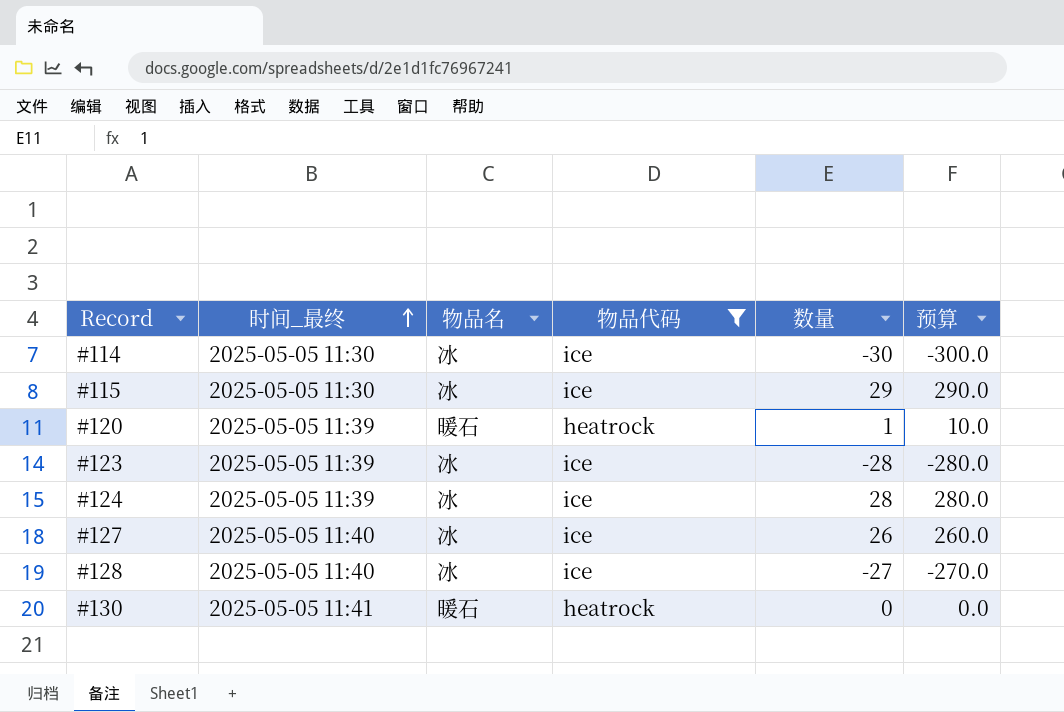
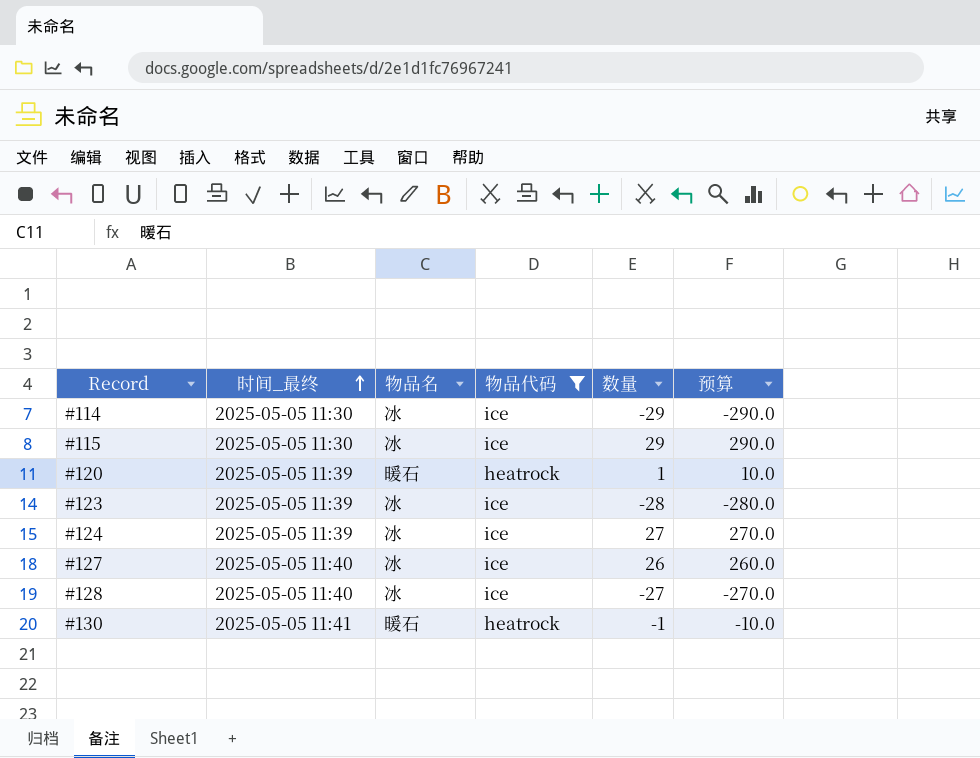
#114 | 数量: -30 -> -29
#114 | 预算: -300.0 -> -290.0
#124 | 数量: 28 -> 27
#124 | 预算: 280.0 -> 270.0
#130 | 数量: 0 -> -1
#130 | 预算: 0.0 -> -10.0

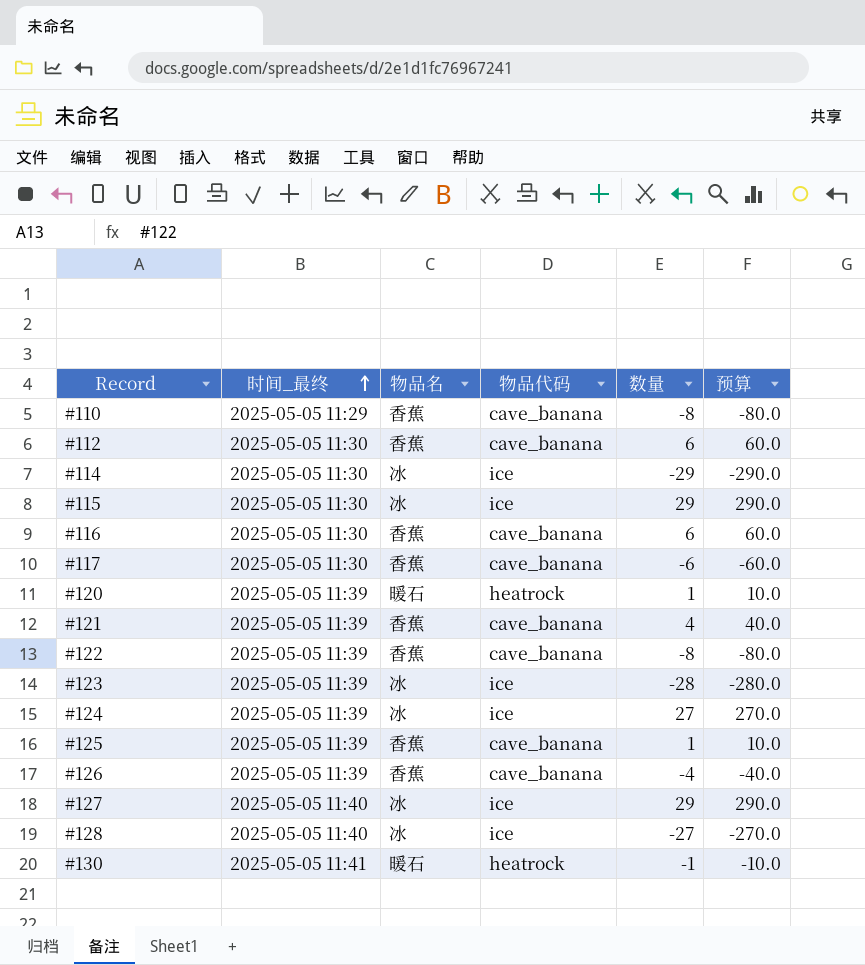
filter: 物品代码 != cave_banana -> none
#127 | 数量: 26 -> 29
#127 | 预算: 260.0 -> 290.0

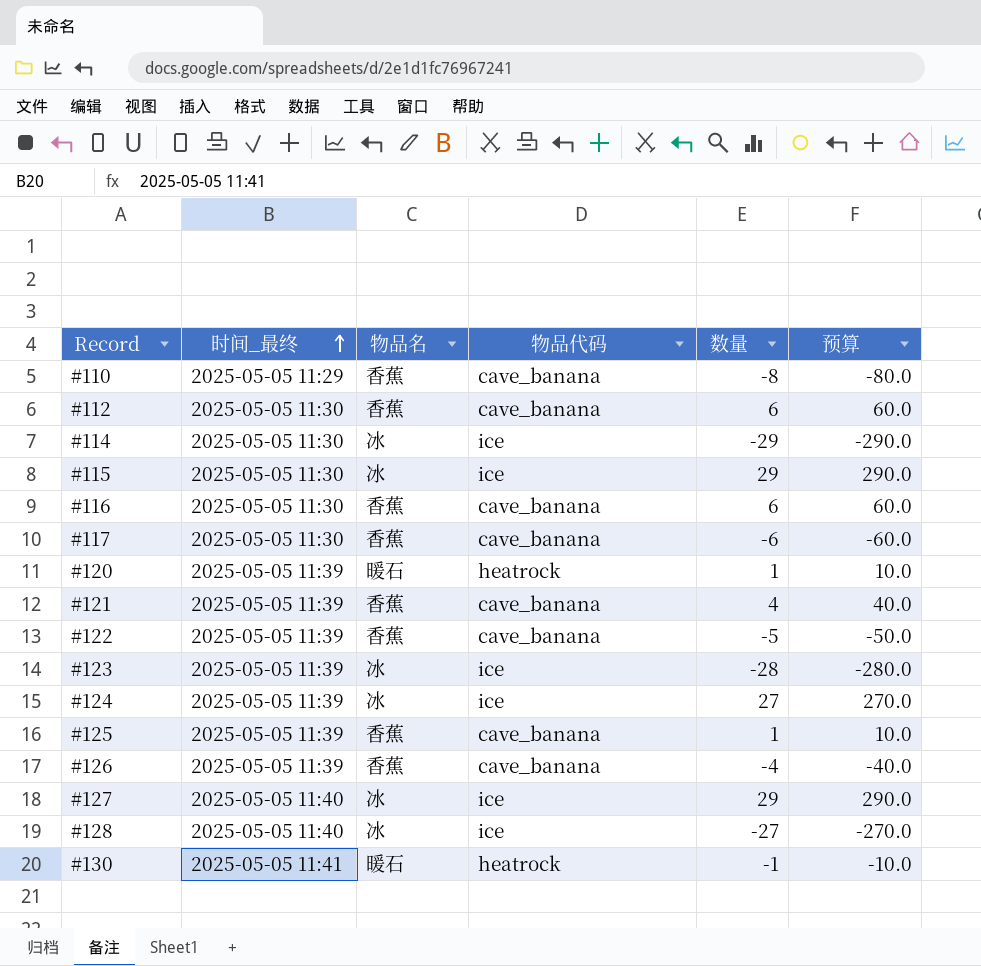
#122 | 数量: -8 -> -5
#122 | 预算: -80.0 -> -50.0

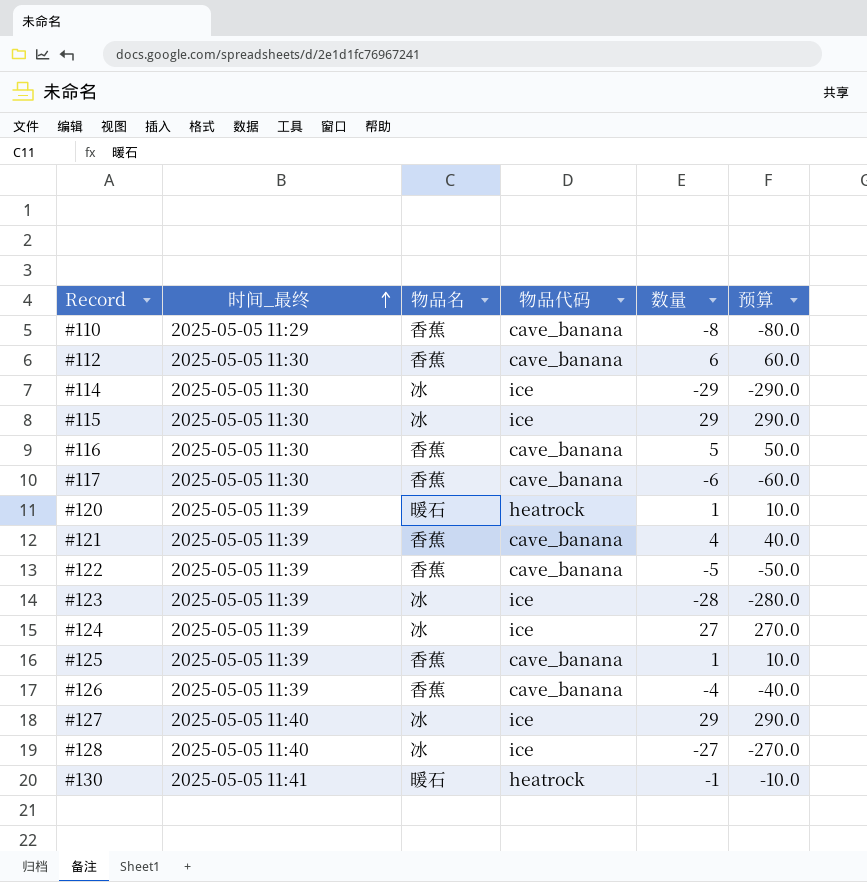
#116 | 数量: 6 -> 5
#116 | 预算: 60.0 -> 50.0

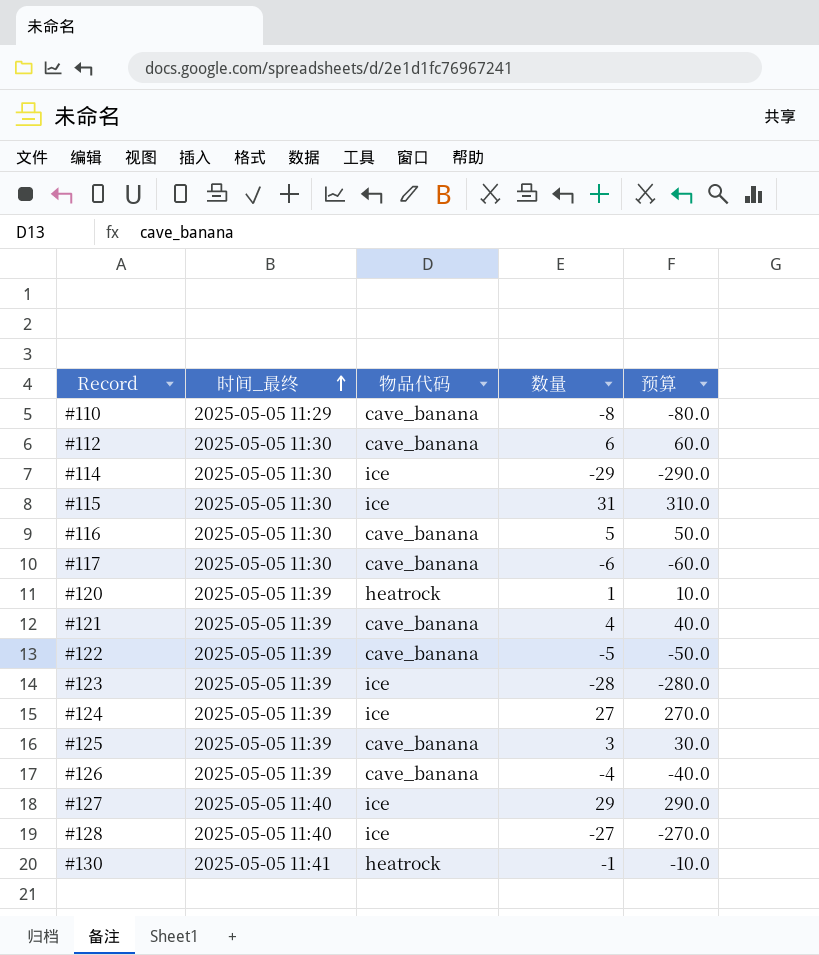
column 物品名 | position: 3 -> none
#115 | 数量: 29 -> 31
#115 | 预算: 290.0 -> 310.0
#125 | 数量: 1 -> 3
#125 | 预算: 10.0 -> 30.0

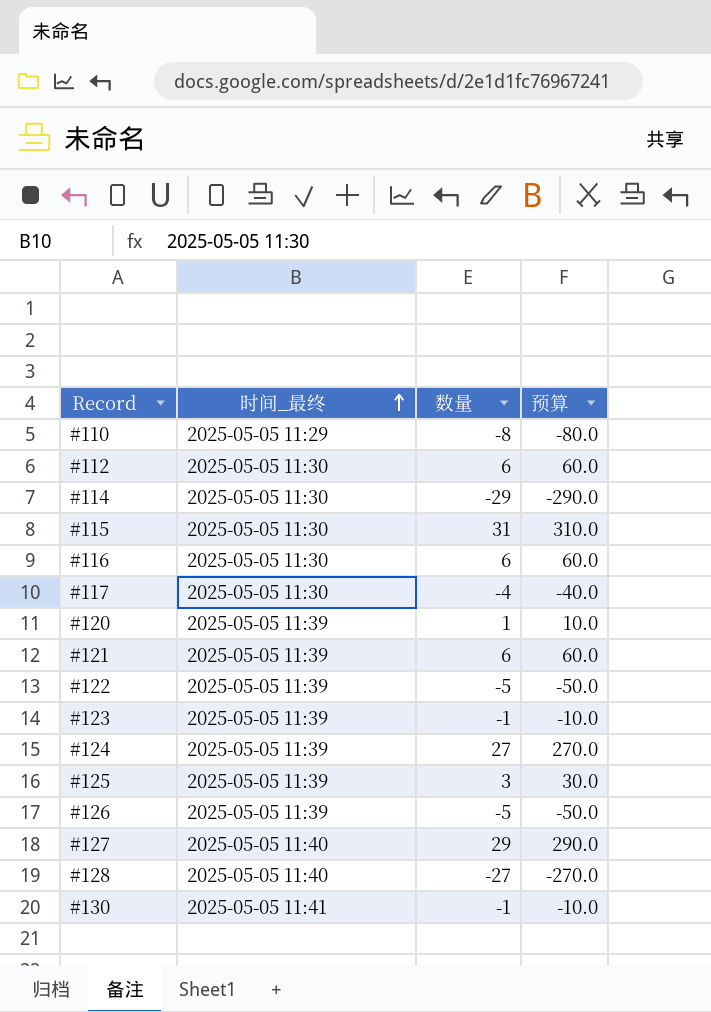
column 物品代码 | position: 3 -> none
#116 | 数量: 5 -> 6
#116 | 预算: 50.0 -> 60.0
#117 | 数量: -6 -> -4
#117 | 预算: -60.0 -> -40.0
#121 | 数量: 4 -> 6
#121 | 预算: 40.0 -> 60.0
#123 | 数量: -28 -> -1
#123 | 预算: -280.0 -> -10.0
#126 | 数量: -4 -> -5
#126 | 预算: -40.0 -> -50.0

